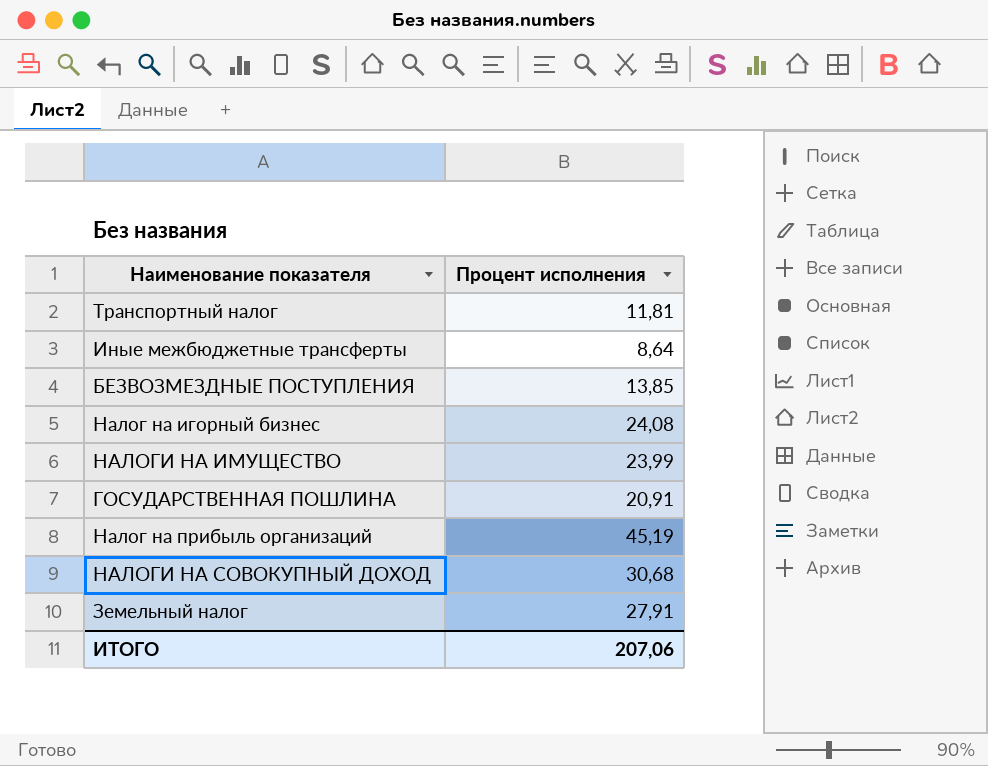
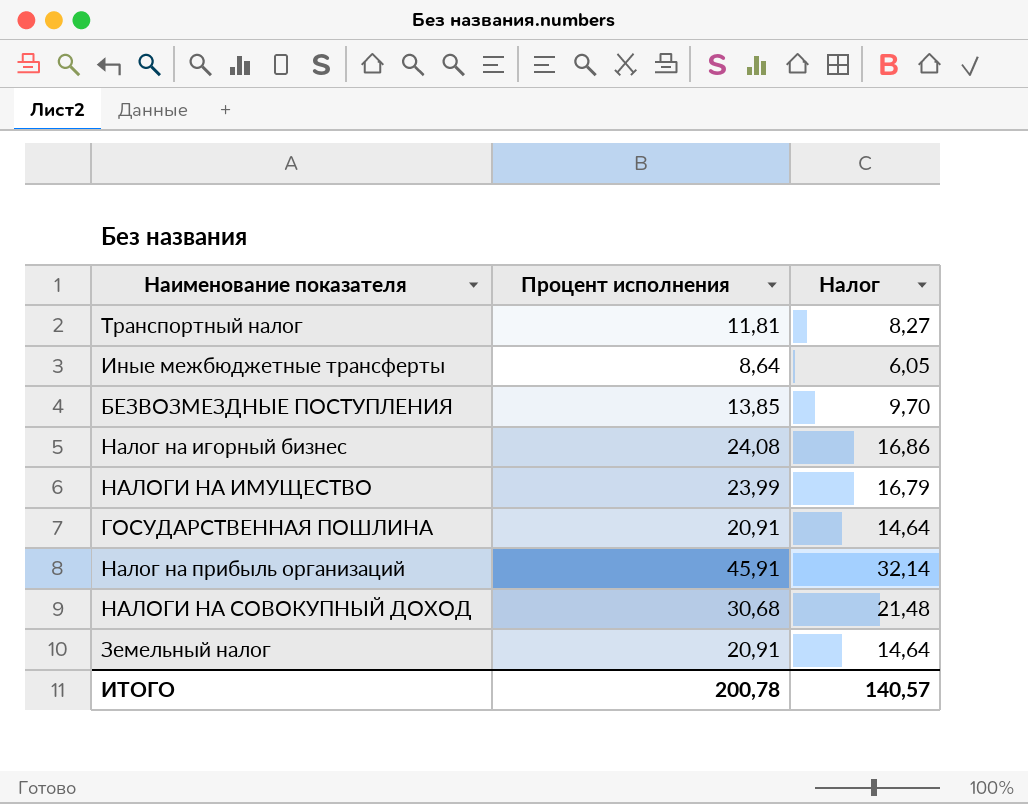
column Налог | formula: none -> [Процент исполнения] * 0,7
Налог на прибыль организаций | Процент исполнения: 45,19 -> 45,91
Земельный налог | Процент исполнения: 27,91 -> 20,91
ИТОГО | Процент исполнения: 207,06 -> 200,78

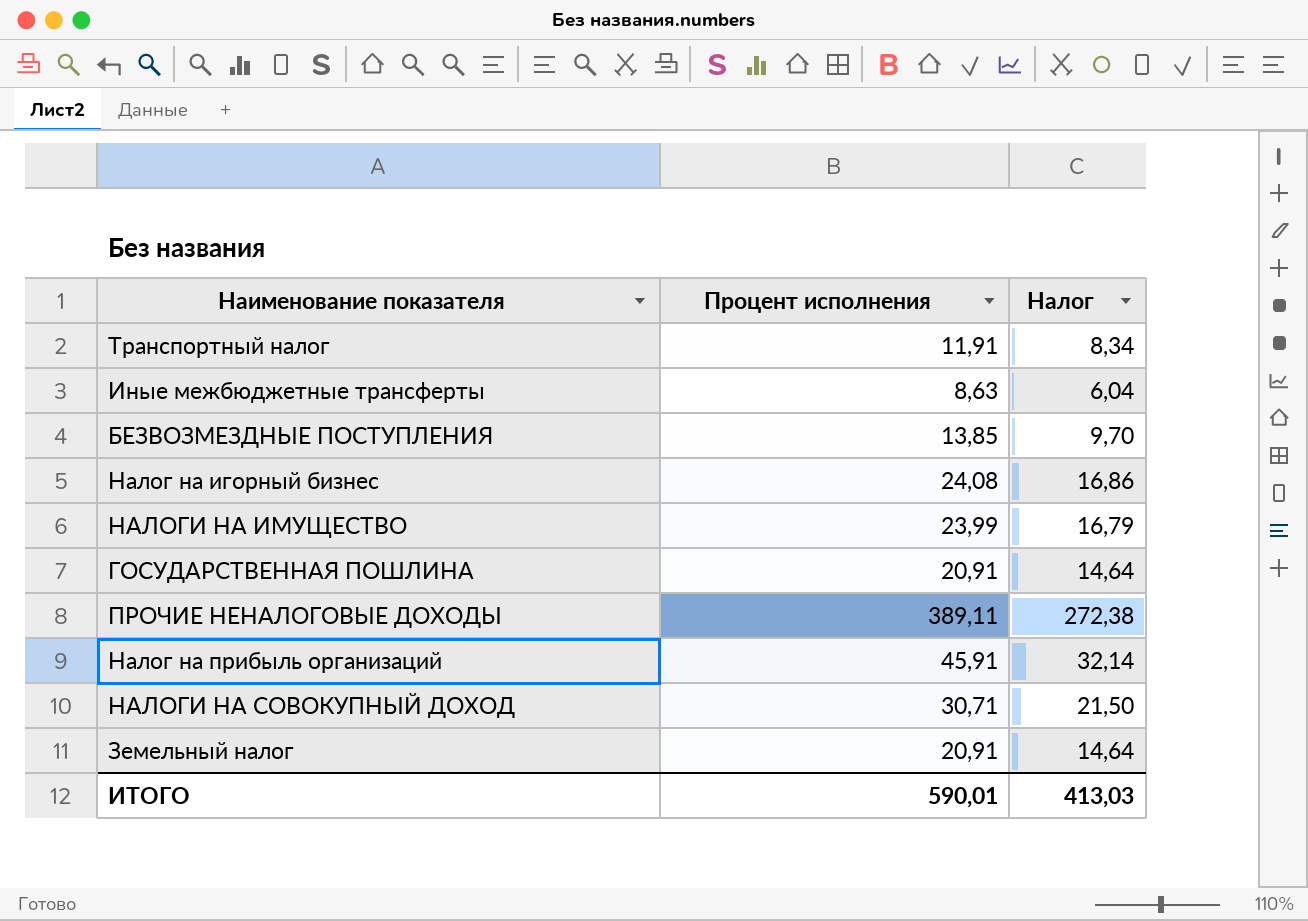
Транспортный налог | Процент исполнения: 11,81 -> 11,91
Транспортный налог | Налог: 8,27 -> 8,34
Иные межбюджетные трансферты | Процент исполнения: 8,64 -> 8,63
Иные межбюджетные трансферты | Налог: 6,05 -> 6,04
row ПРОЧИЕ НЕНАЛОГОВЫЕ ДОХОДЫ: none -> 389,11 | 272,38
НАЛОГИ НА СОВОКУПНЫЙ ДОХОД | Процент исполнения: 30,68 -> 30,71
НАЛОГИ НА СОВОКУПНЫЙ ДОХОД | Налог: 21,48 -> 21,50
ИТОГО | Процент исполнения: 200,78 -> 590,01
ИТОГО | Налог: 140,57 -> 413,03

